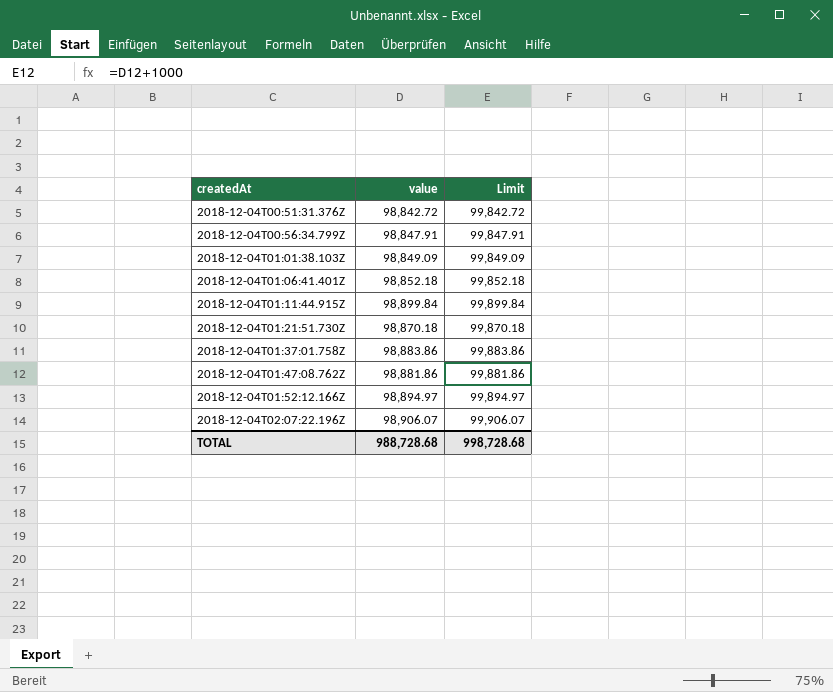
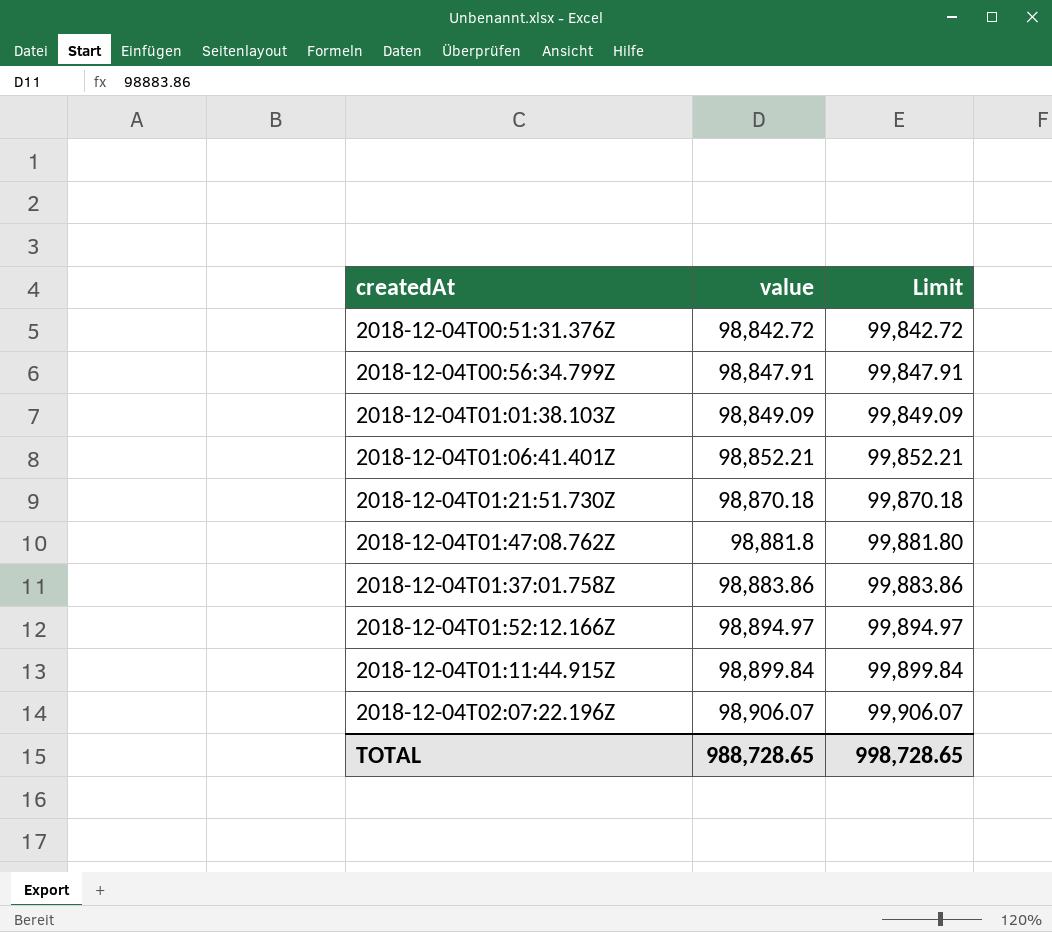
row order: createdAt ascending -> value ascending
2018-12-04T01:06:41.401Z | value: 98,852.18 -> 98,852.21
2018-12-04T01:06:41.401Z | Limit: 99,852.18 -> 99,852.21
2018-12-04T01:47:08.762Z | value: 98,881.86 -> 98,881.8
2018-12-04T01:47:08.762Z | Limit: 99,881.86 -> 99,881.80
TOTAL | value: 988,728.68 -> 988,728.65
TOTAL | Limit: 998,728.68 -> 998,728.65

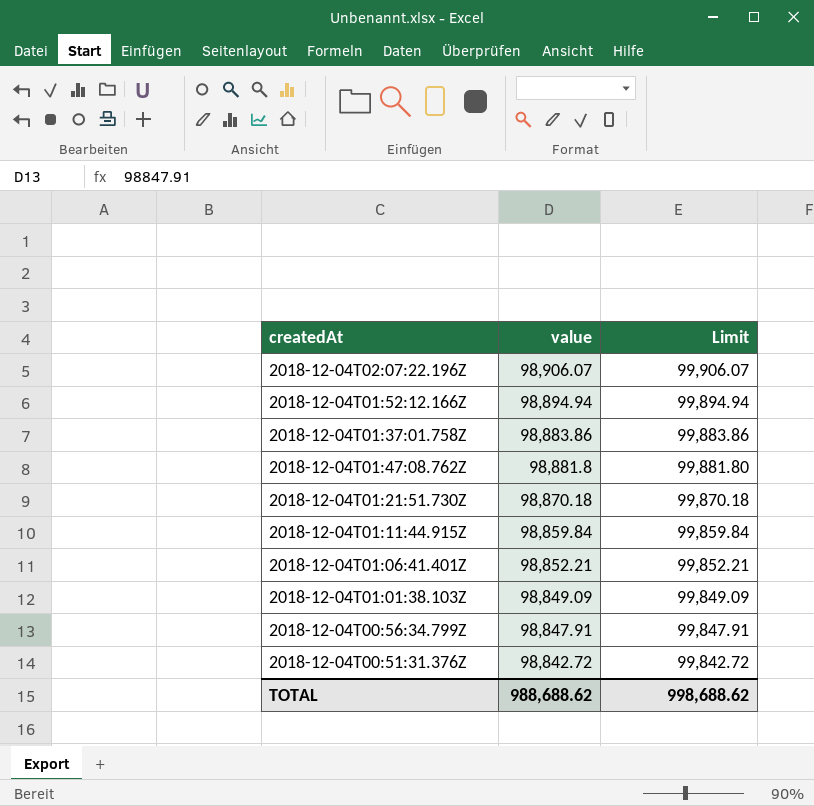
row order: value ascending -> value descending
2018-12-04T01:52:12.166Z | value: 98,894.97 -> 98,894.94
2018-12-04T01:52:12.166Z | Limit: 99,894.97 -> 99,894.94
2018-12-04T01:11:44.915Z | value: 98,899.84 -> 98,859.84
2018-12-04T01:11:44.915Z | Limit: 99,899.84 -> 99,859.84
TOTAL | value: 988,728.65 -> 988,688.62
TOTAL | Limit: 998,728.65 -> 998,688.62

